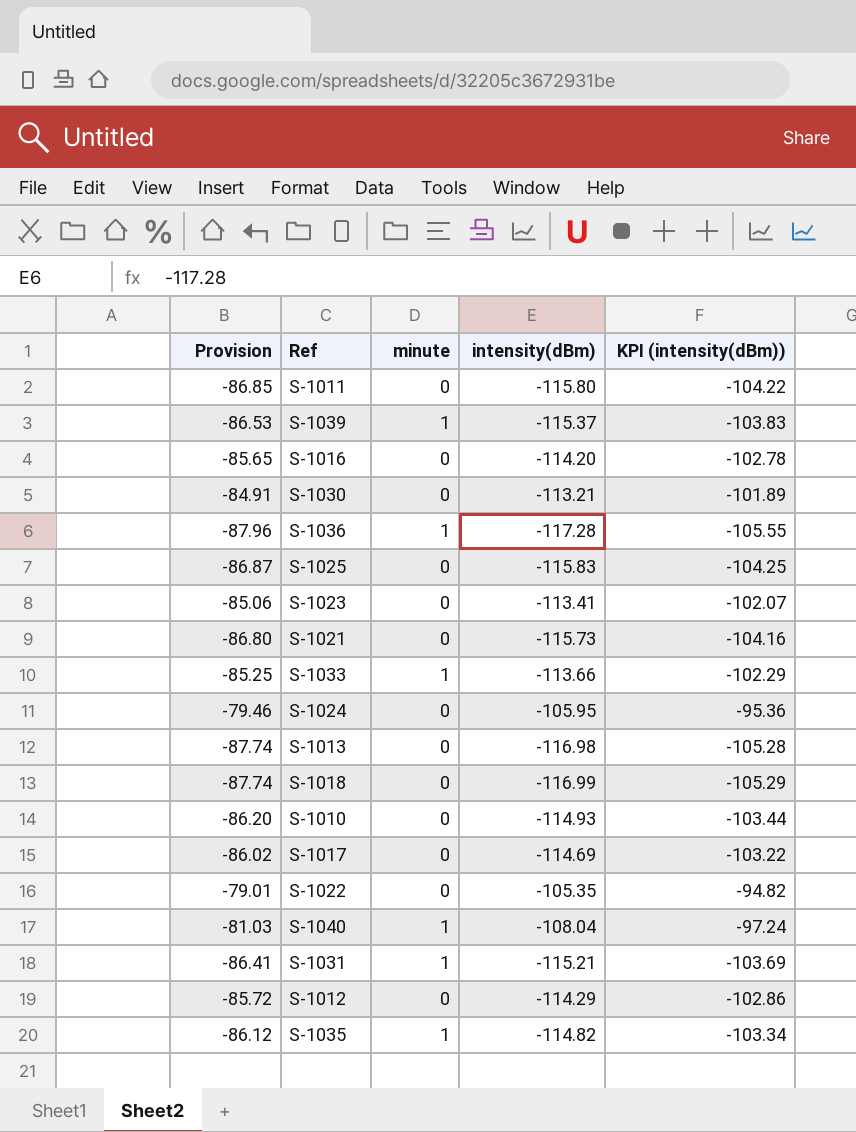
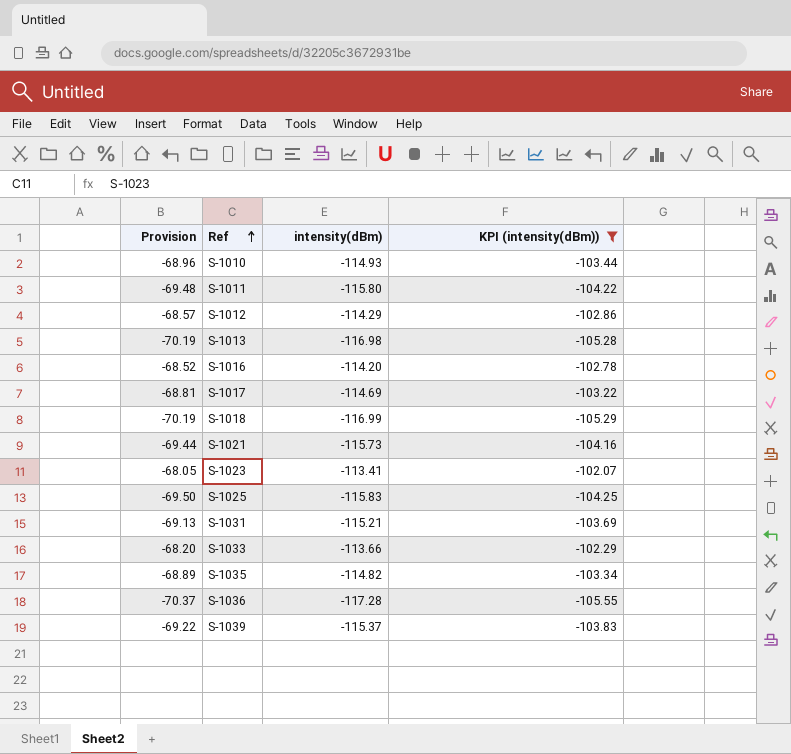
filter: none -> KPI (intensity(dBm)) <= -102.07
row order: none -> Ref ascending
column minute | position: 3 -> none
column Provision | formula: [intensity(dBm)] * 0.75 -> [intensity(dBm)] * 0.6

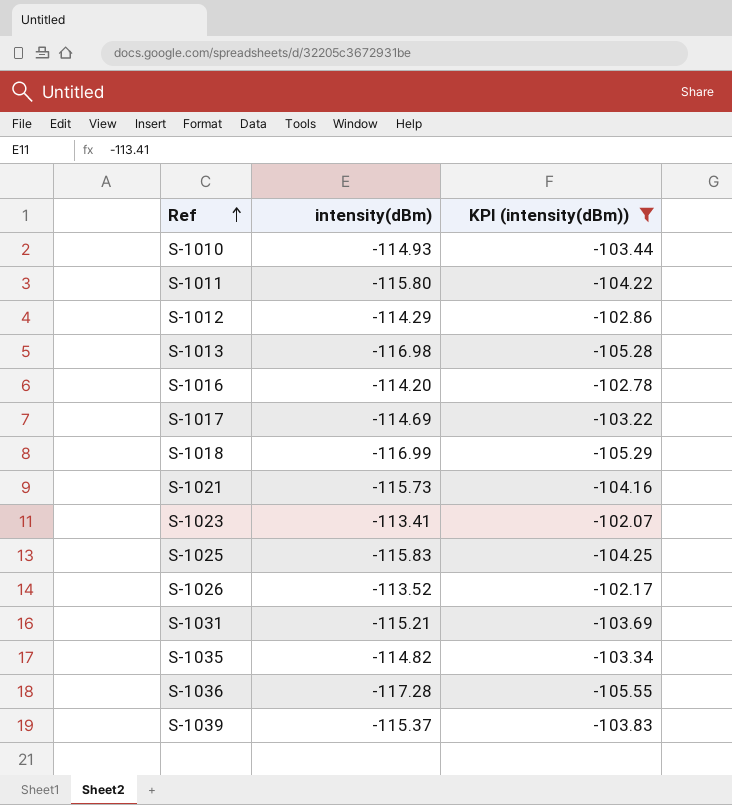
column Provision | formula: [intensity(dBm)] * 0.6 -> none
row S-1033: -68.20 | -113.66 | -102.29 -> none
row S-1026: none -> -113.52 | -102.17

